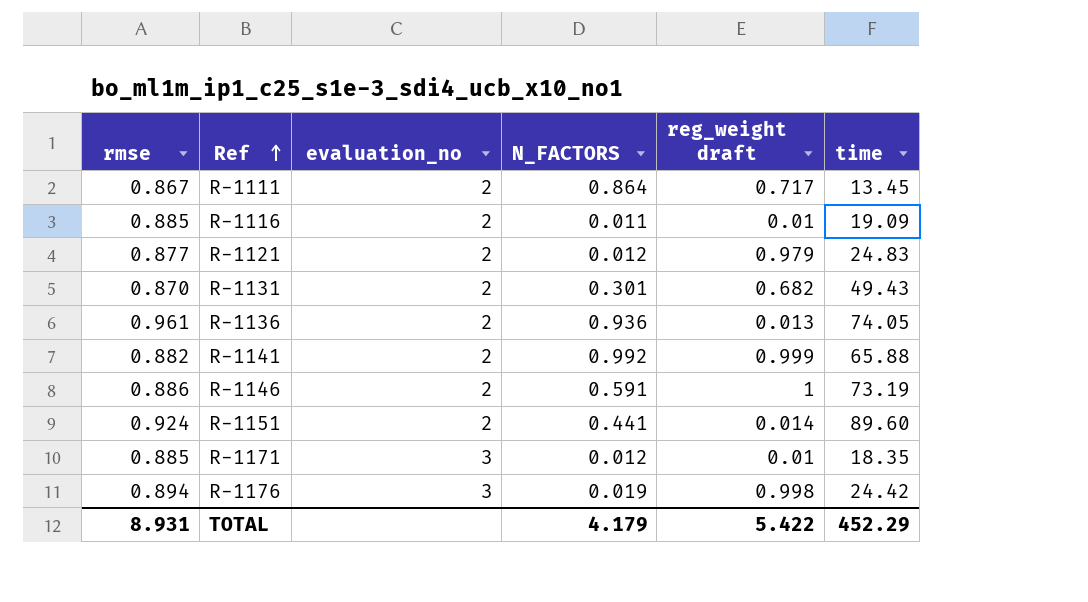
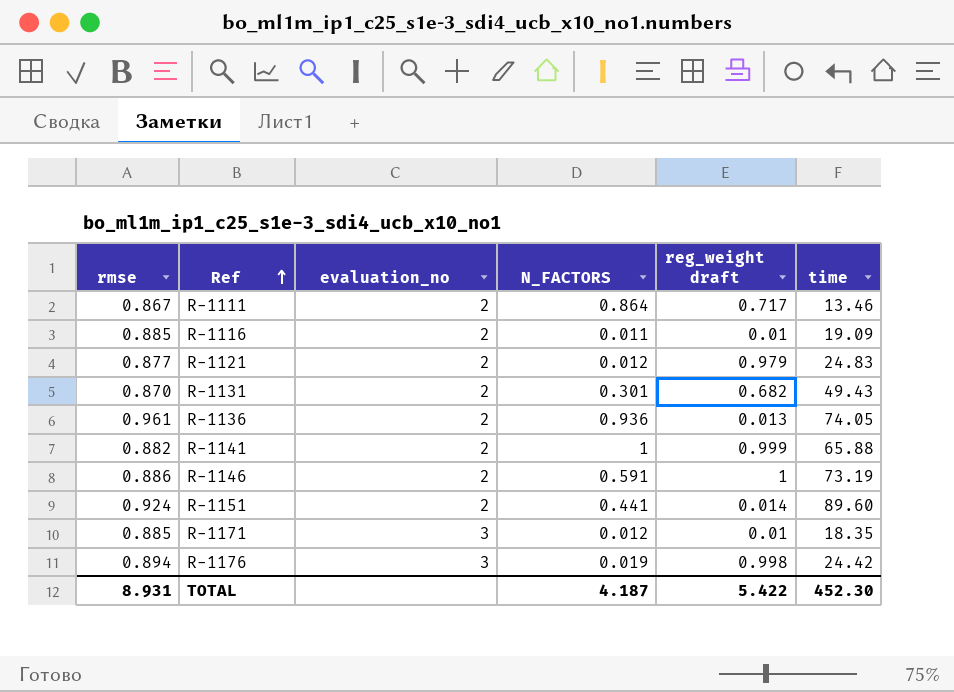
R-1111 | time: 13.45 -> 13.46
R-1141 | N_FACTORS: 0.992 -> 1
TOTAL | N_FACTORS: 4.179 -> 4.187
TOTAL | time: 452.29 -> 452.30

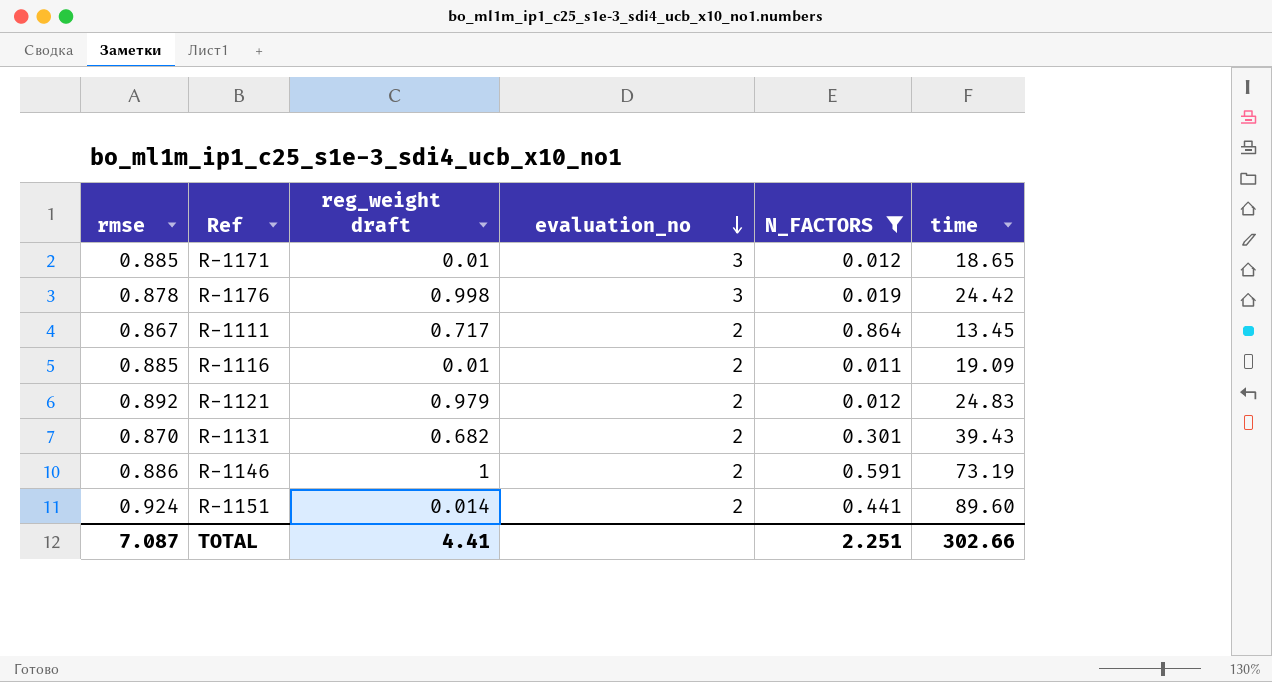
filter: none -> N_FACTORS <= 0.864
row order: Ref ascending -> evaluation_no descending
column reg_weight draft | position: 5 -> 3
R-1171 | time: 18.35 -> 18.65
R-1176 | rmse: 0.894 -> 0.878
R-1111 | time: 13.46 -> 13.45
R-1121 | rmse: 0.877 -> 0.892
R-1131 | time: 49.43 -> 39.43
TOTAL | rmse: 8.931 -> 7.087
TOTAL | reg_weight draft: 5.422 -> 4.41
TOTAL | N_FACTORS: 4.187 -> 2.251
TOTAL | time: 452.30 -> 302.66

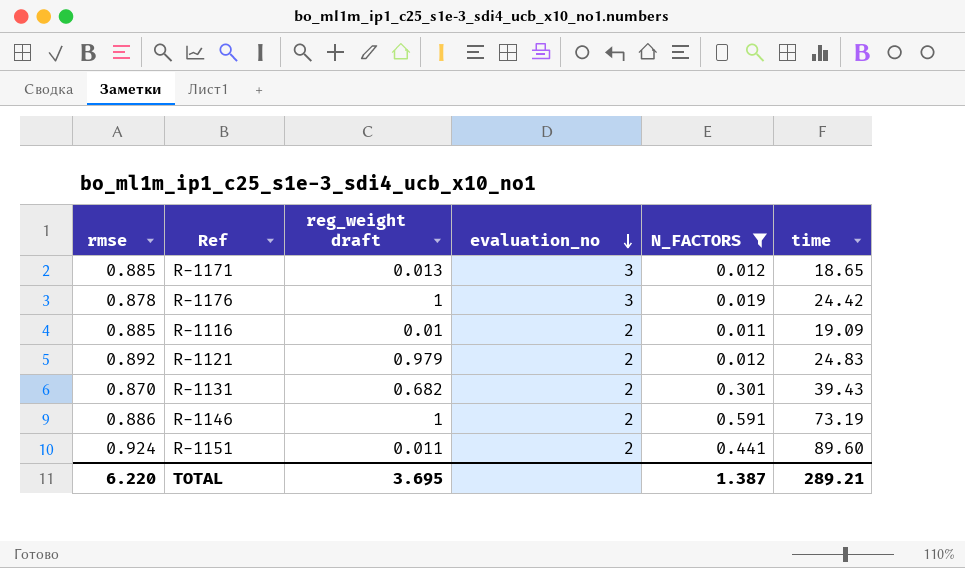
row R-1111: 0.867 | 0.717 | 2 | 0.864 | 13.45 -> none
R-1171 | reg_weight draft: 0.01 -> 0.013
R-1176 | reg_weight draft: 0.998 -> 1
R-1151 | reg_weight draft: 0.014 -> 0.011
TOTAL | rmse: 7.087 -> 6.220
TOTAL | reg_weight draft: 4.41 -> 3.695
TOTAL | N_FACTORS: 2.251 -> 1.387
TOTAL | time: 302.66 -> 289.21

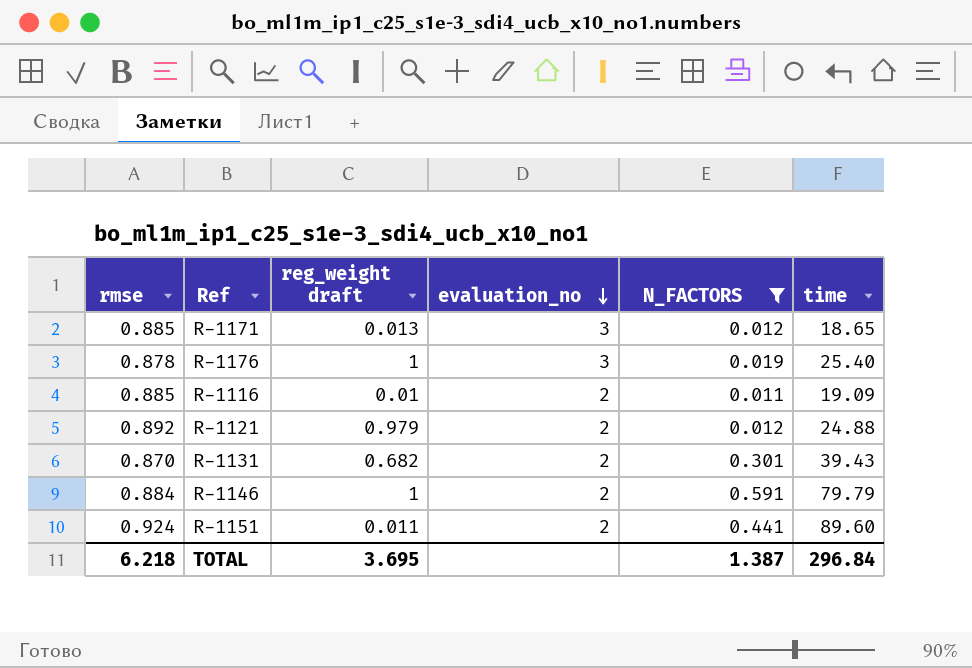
R-1176 | time: 24.42 -> 25.40
R-1121 | time: 24.83 -> 24.88
R-1146 | rmse: 0.886 -> 0.884
R-1146 | time: 73.19 -> 79.79
TOTAL | rmse: 6.220 -> 6.218
TOTAL | time: 289.21 -> 296.84

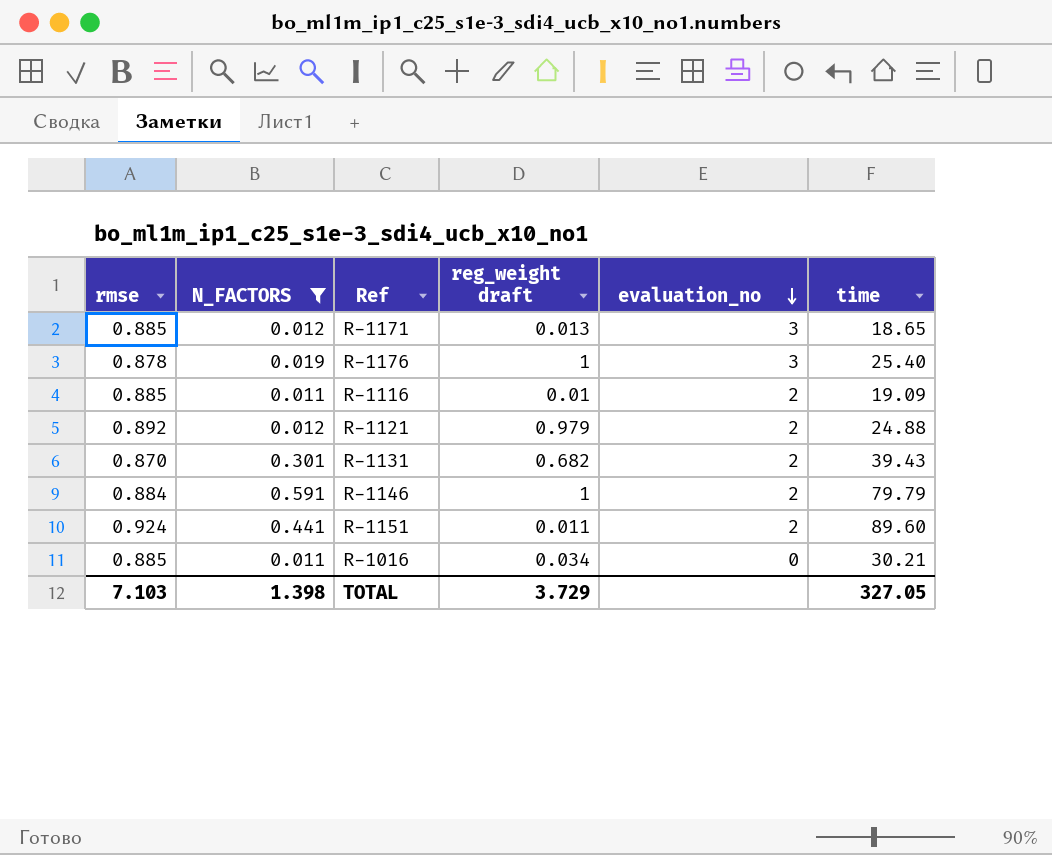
column N_FACTORS | position: 5 -> 2
row R-1016: none -> 0.885 | 0.011 | 0.034 | 0 | 30.21
TOTAL | rmse: 6.218 -> 7.103
TOTAL | N_FACTORS: 1.387 -> 1.398
TOTAL | reg_weight draft: 3.695 -> 3.729
TOTAL | time: 296.84 -> 327.05

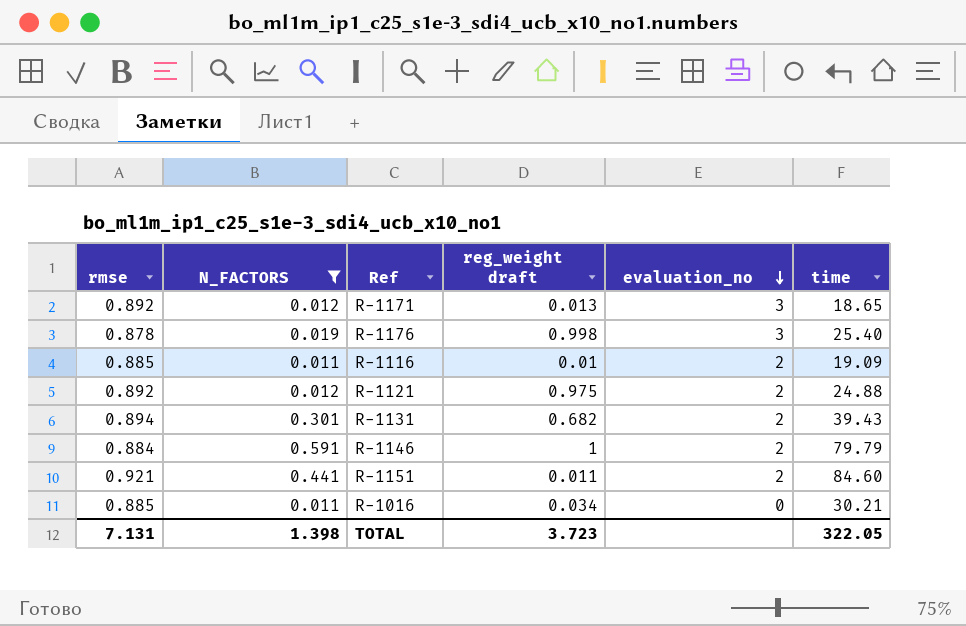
R-1171 | rmse: 0.885 -> 0.892
R-1176 | reg_weight draft: 1 -> 0.998
R-1121 | reg_weight draft: 0.979 -> 0.975
R-1131 | rmse: 0.870 -> 0.894
R-1151 | rmse: 0.924 -> 0.921
R-1151 | time: 89.60 -> 84.60
TOTAL | rmse: 7.103 -> 7.131
TOTAL | reg_weight draft: 3.729 -> 3.723
TOTAL | time: 327.05 -> 322.05

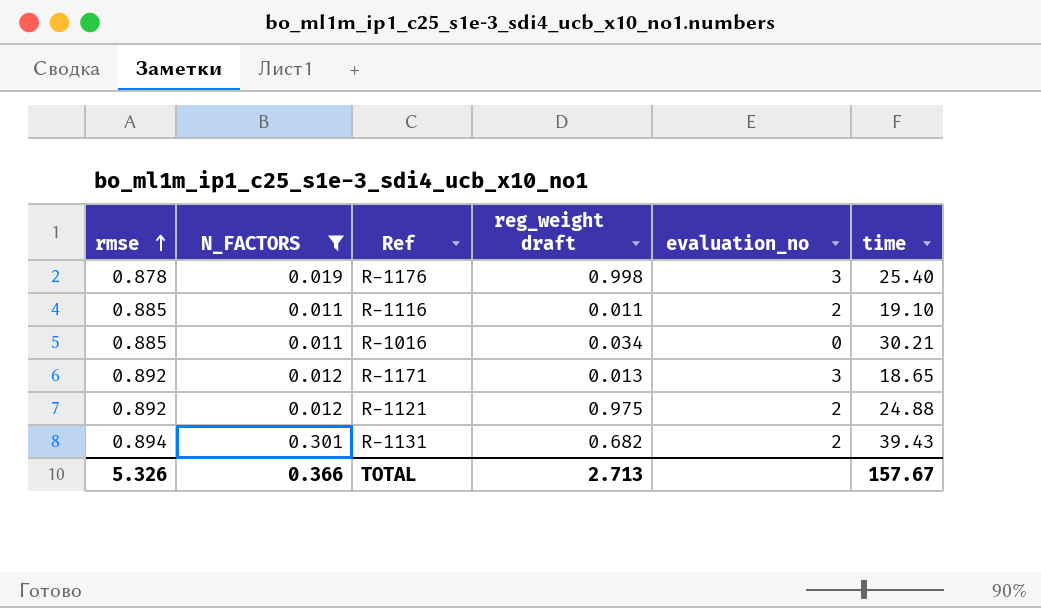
row order: evaluation_no descending -> rmse ascending
row R-1146: 0.884 | 0.591 | 1 | 2 | 79.79 -> none
row R-1151: 0.921 | 0.441 | 0.011 | 2 | 84.60 -> none
R-1116 | reg_weight draft: 0.01 -> 0.011
R-1116 | time: 19.09 -> 19.10
TOTAL | rmse: 7.131 -> 5.326
TOTAL | N_FACTORS: 1.398 -> 0.366
TOTAL | reg_weight draft: 3.723 -> 2.713
TOTAL | time: 322.05 -> 157.67

